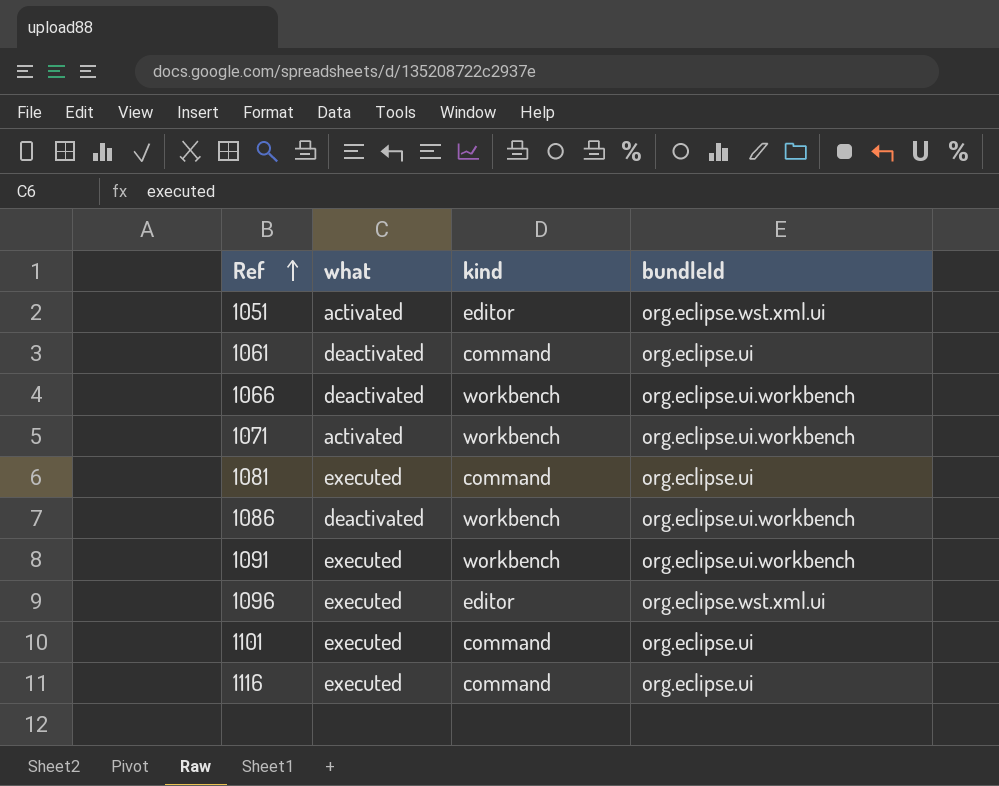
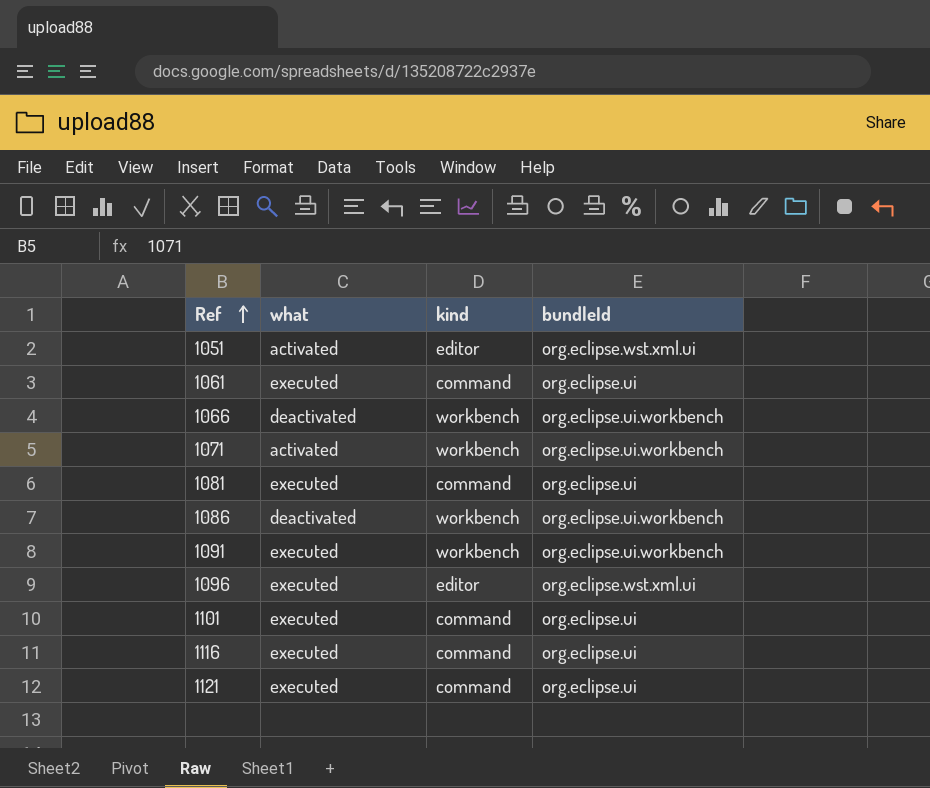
1061 | what: deactivated -> executed
row 1121: none -> executed | command | org.eclipse.ui

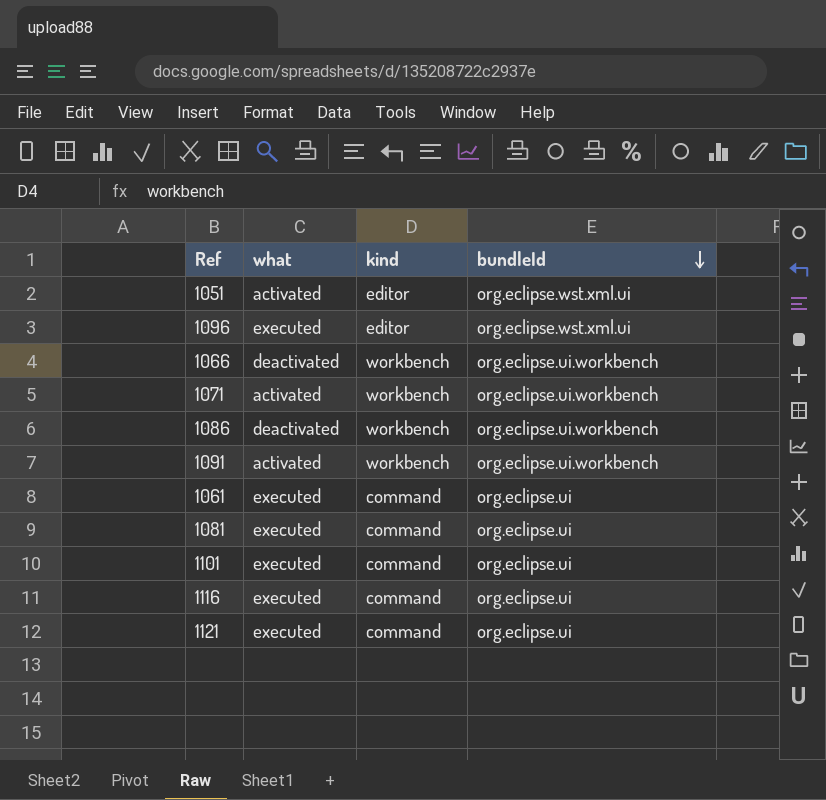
row order: Ref ascending -> bundleId descending
1091 | what: executed -> activated

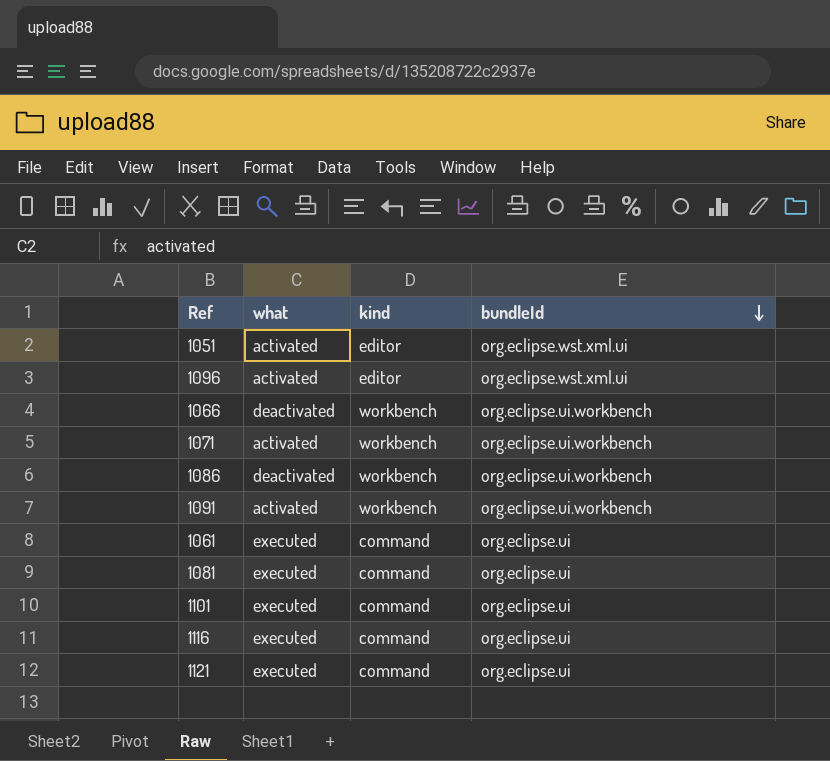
1096 | what: executed -> activated

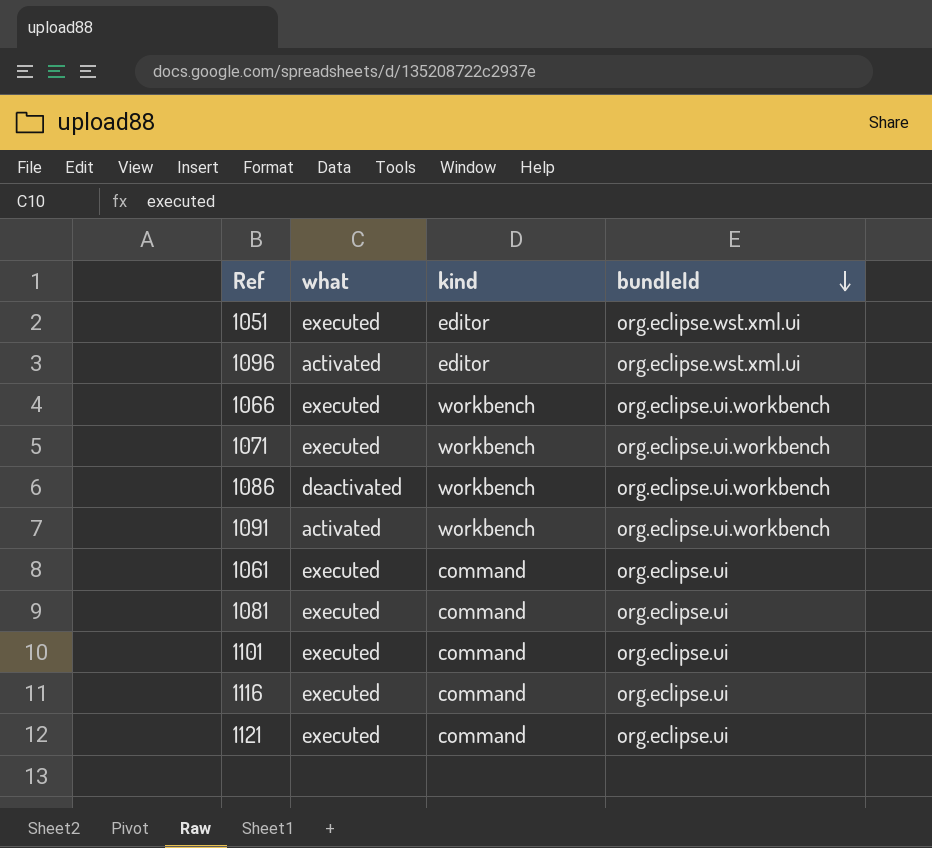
1051 | what: activated -> executed
1066 | what: deactivated -> executed
1071 | what: activated -> executed

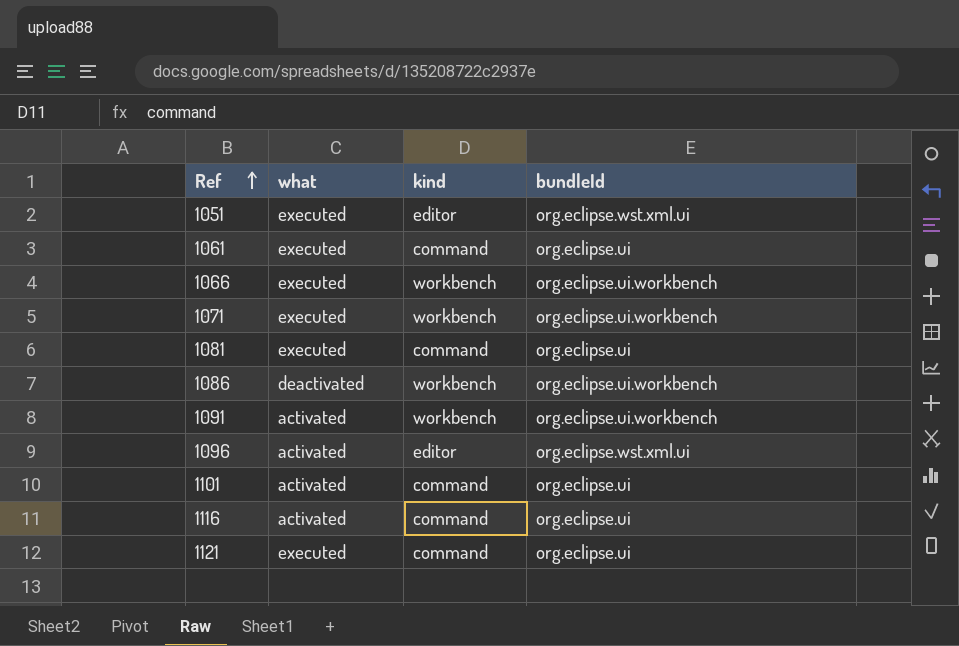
row order: bundleId descending -> Ref ascending
1101 | what: executed -> activated
1116 | what: executed -> activated

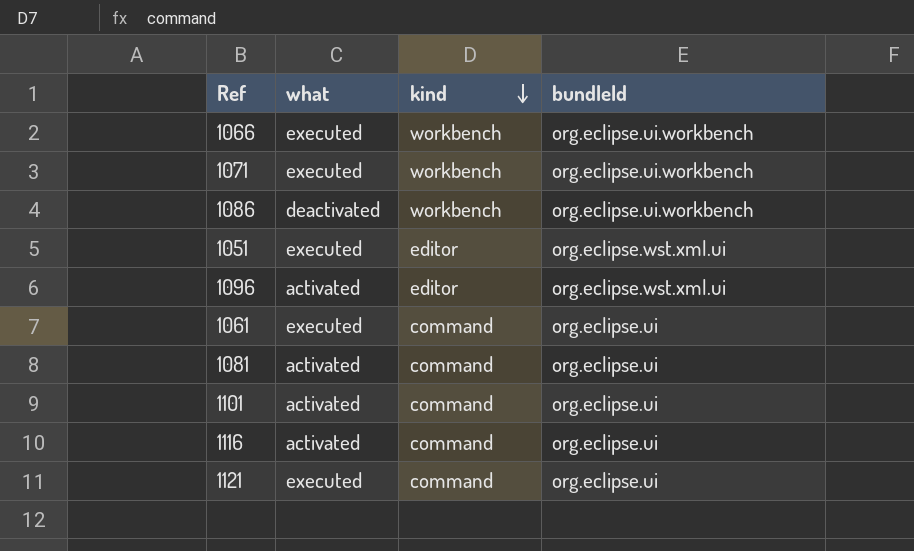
row order: Ref ascending -> kind descending
row 1091: activated | workbench | org.eclipse.ui.workbench -> none
1081 | what: executed -> activated

